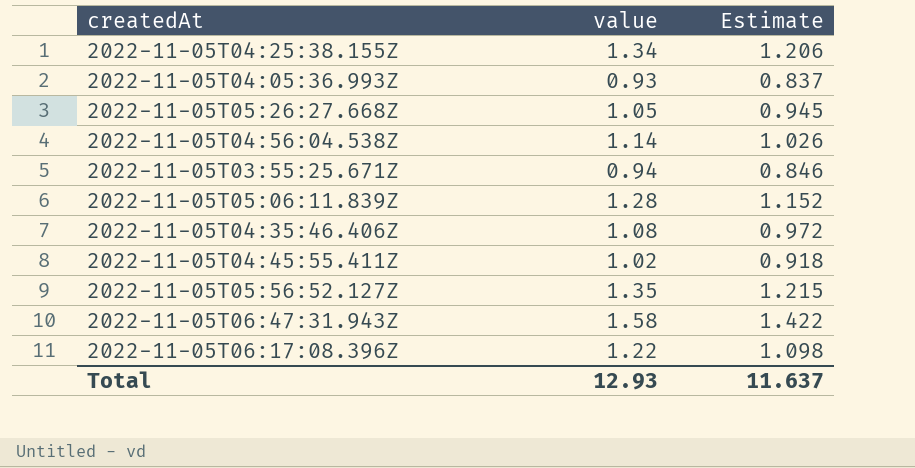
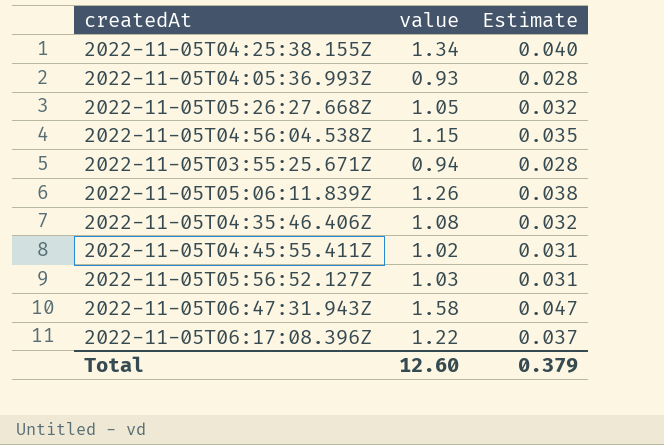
column Estimate | formula: [value] * 0.9 -> [value] * 0.03
2022-11-05T04:56:04.538Z | value: 1.14 -> 1.15
2022-11-05T05:06:11.839Z | value: 1.28 -> 1.26
2022-11-05T05:56:52.127Z | value: 1.35 -> 1.03
Total | value: 12.93 -> 12.60
Total | Estimate: 11.637 -> 0.379

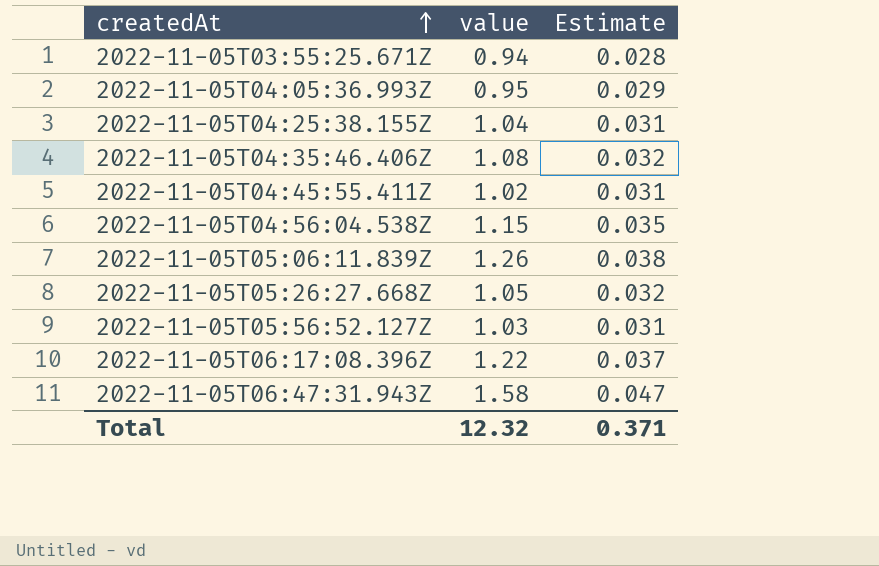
row order: none -> createdAt ascending
2022-11-05T04:05:36.993Z | value: 0.93 -> 0.95
2022-11-05T04:05:36.993Z | Estimate: 0.028 -> 0.029
2022-11-05T04:25:38.155Z | value: 1.34 -> 1.04
2022-11-05T04:25:38.155Z | Estimate: 0.040 -> 0.031
Total | value: 12.60 -> 12.32
Total | Estimate: 0.379 -> 0.371

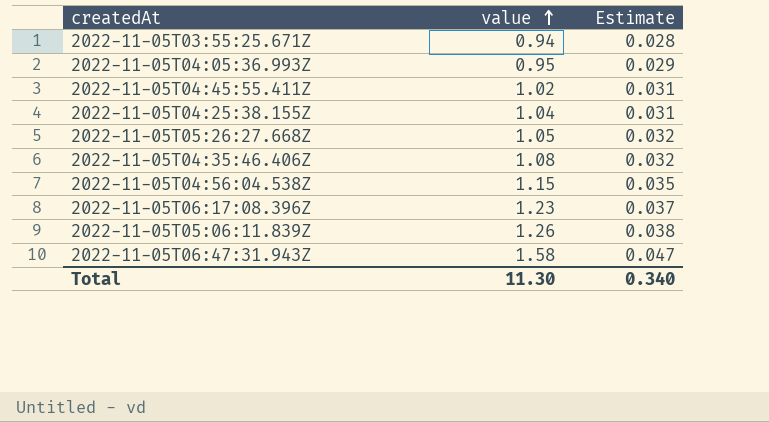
row order: createdAt ascending -> value ascending
row 2022-11-05T05:56:52.127Z: 1.03 | 0.031 -> none
2022-11-05T06:17:08.396Z | value: 1.22 -> 1.23
Total | value: 12.32 -> 11.30
Total | Estimate: 0.371 -> 0.340

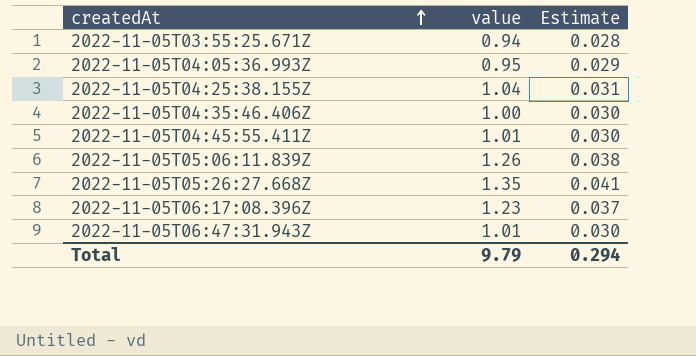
row order: value ascending -> createdAt ascending
row 2022-11-05T04:56:04.538Z: 1.15 | 0.035 -> none
2022-11-05T04:35:46.406Z | value: 1.08 -> 1.00
2022-11-05T04:35:46.406Z | Estimate: 0.032 -> 0.030
2022-11-05T04:45:55.411Z | value: 1.02 -> 1.01
2022-11-05T04:45:55.411Z | Estimate: 0.031 -> 0.030
2022-11-05T05:26:27.668Z | value: 1.05 -> 1.35
2022-11-05T05:26:27.668Z | Estimate: 0.032 -> 0.041
2022-11-05T06:47:31.943Z | value: 1.58 -> 1.01
2022-11-05T06:47:31.943Z | Estimate: 0.047 -> 0.030
Total | value: 11.30 -> 9.79
Total | Estimate: 0.340 -> 0.294

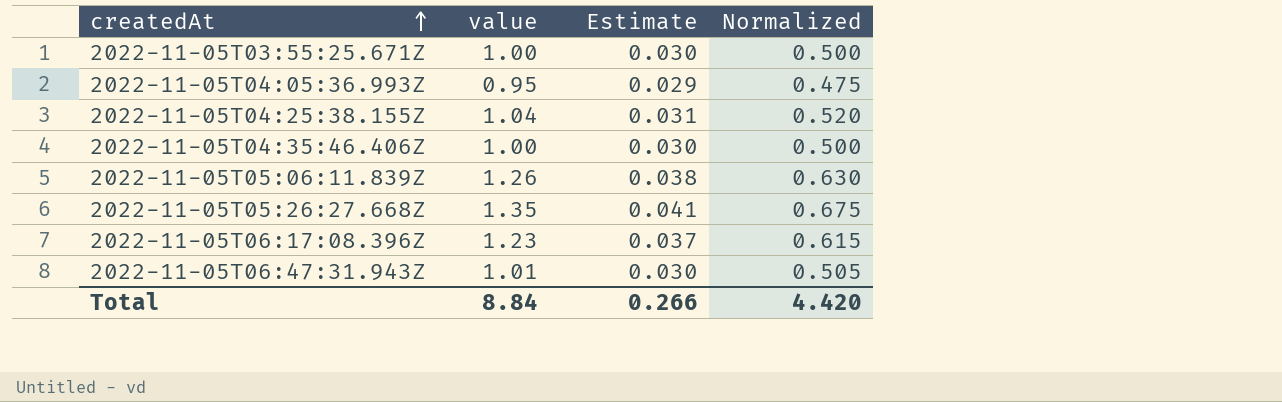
column Normalized | formula: none -> [value] * 0.5
row 2022-11-05T04:45:55.411Z: 1.01 | 0.030 -> none
2022-11-05T03:55:25.671Z | value: 0.94 -> 1.00
2022-11-05T03:55:25.671Z | Estimate: 0.028 -> 0.030
Total | value: 9.79 -> 8.84
Total | Estimate: 0.294 -> 0.266

